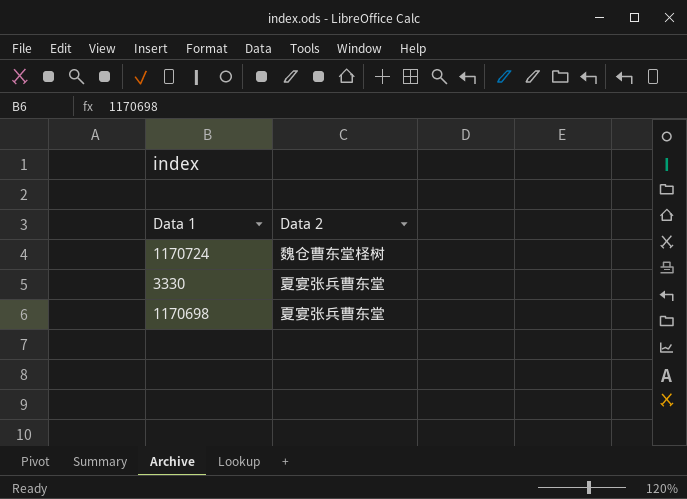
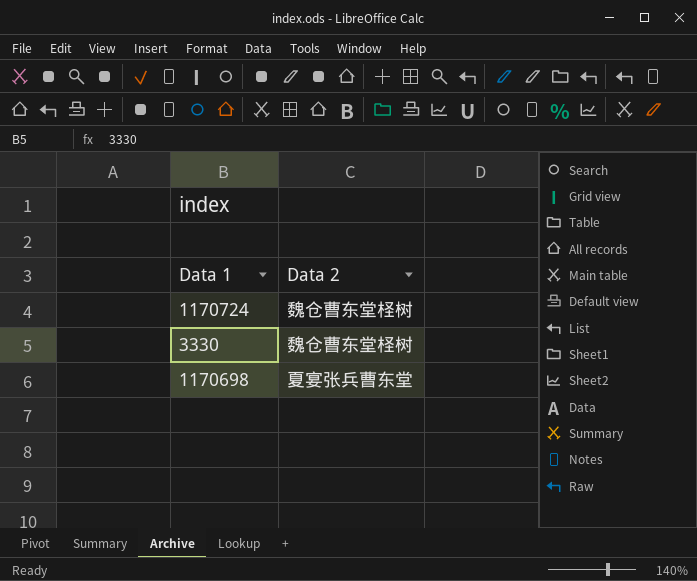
3330 | Data 2: 夏宴张兵曹东堂 -> 魏仓曹东堂柽树

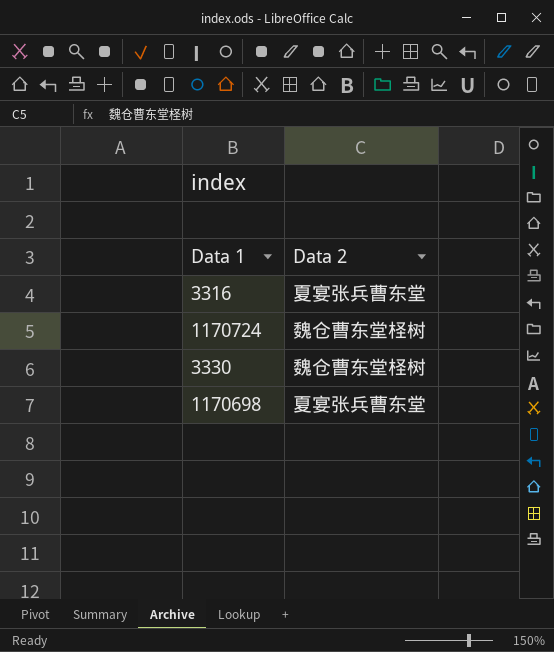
row 3316: none -> 夏宴张兵曹东堂

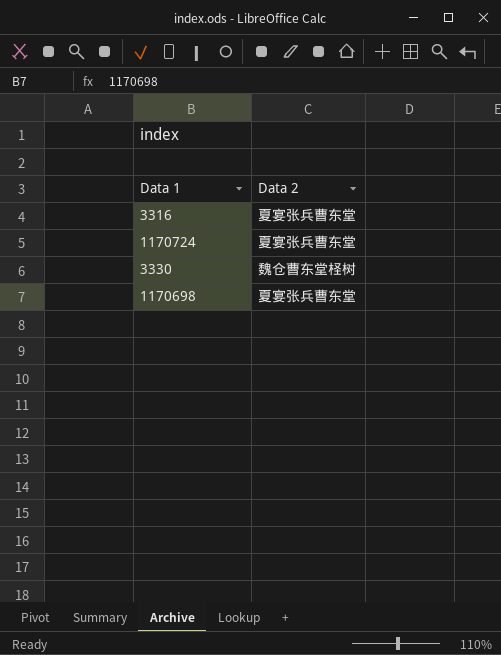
1170724 | Data 2: 魏仓曹东堂柽树 -> 夏宴张兵曹东堂

